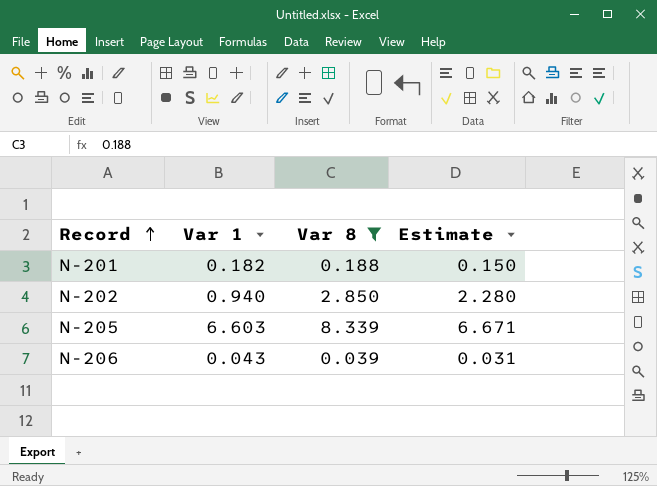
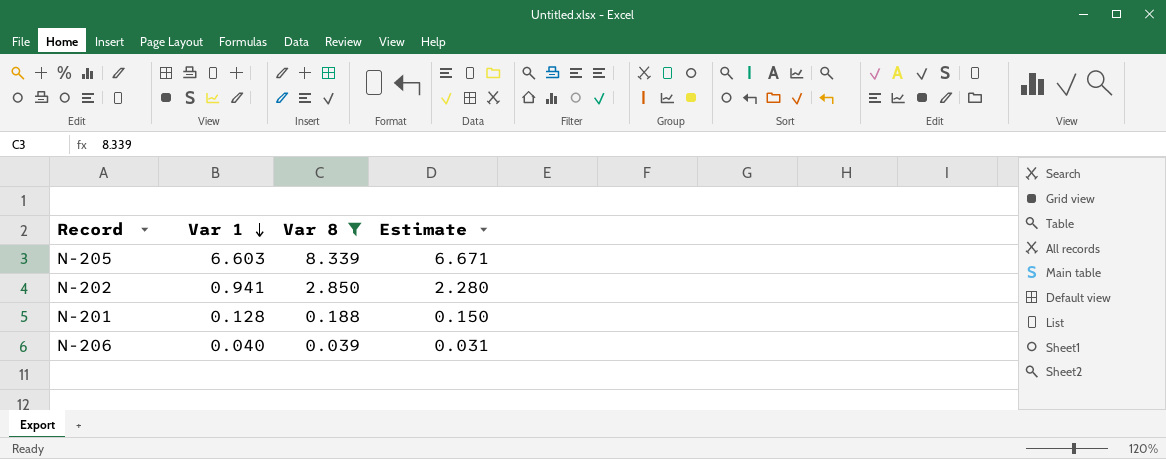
row order: Record ascending -> Var 1 descending
N-202 | Var 1: 0.940 -> 0.941
N-201 | Var 1: 0.182 -> 0.128
N-206 | Var 1: 0.043 -> 0.040

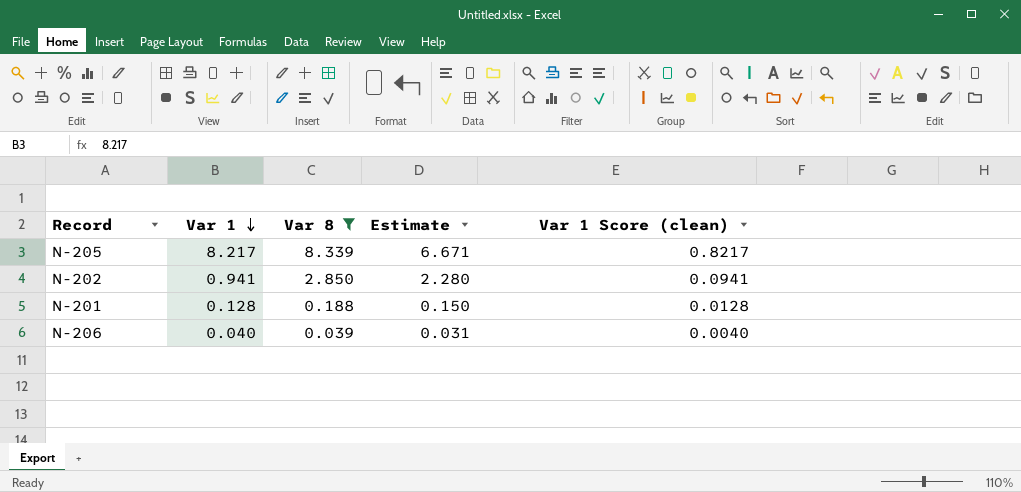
column Var 1 Score (clean) | formula: none -> [Var 1] * 0.1
N-205 | Var 1: 6.603 -> 8.217

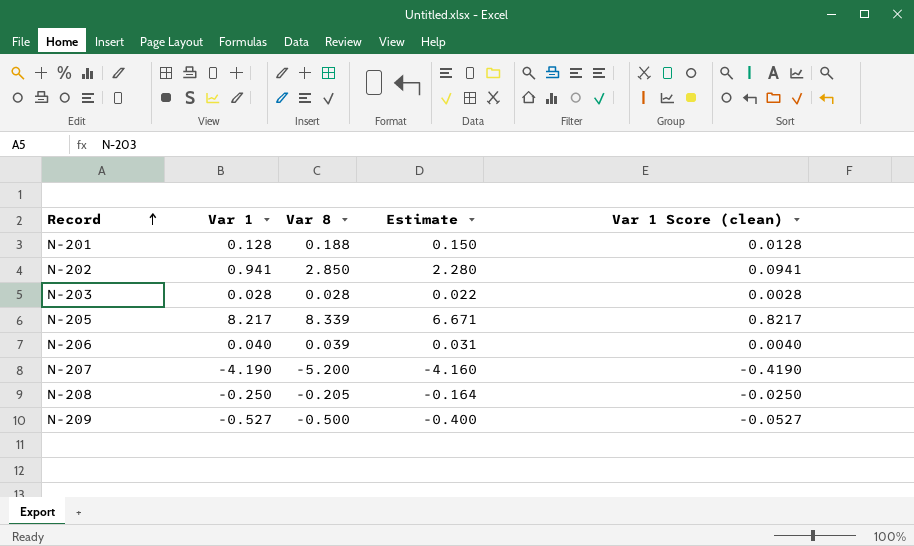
filter: Var 8 >= 0.039 -> none
row order: Var 1 descending -> Record ascending

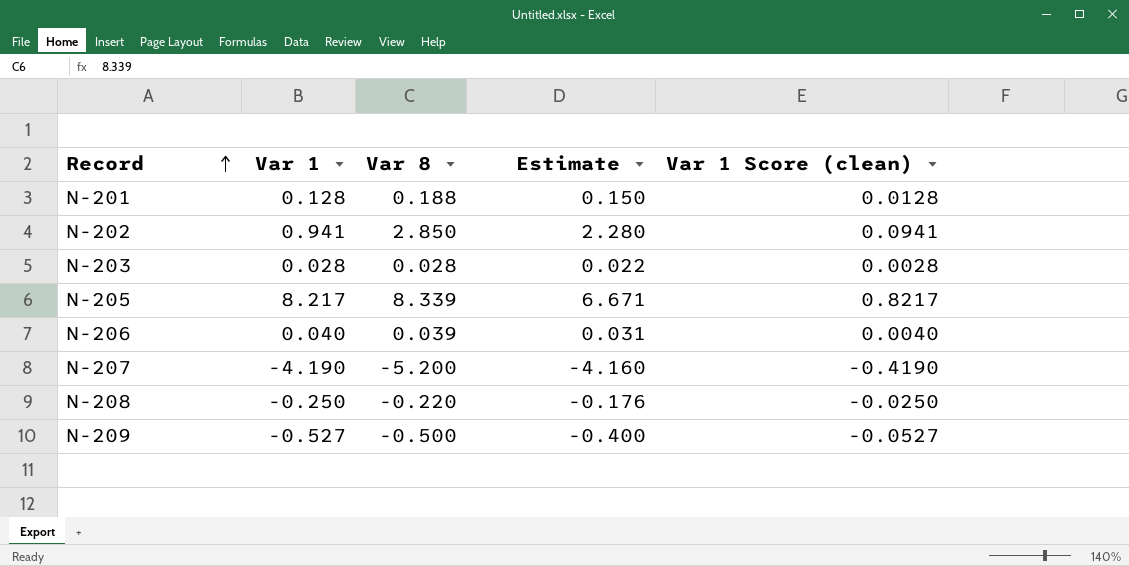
N-208 | Var 8: -0.205 -> -0.220
N-208 | Estimate: -0.164 -> -0.176

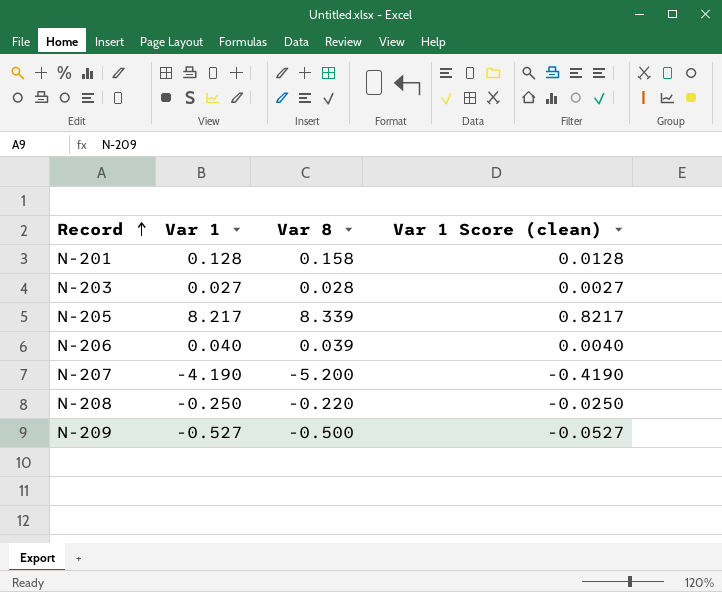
column Estimate | formula: [Var 8] * 0.8 -> none
row N-202: 0.941 | 2.850 | 2.280 | 0.0941 -> none
N-201 | Var 8: 0.188 -> 0.158
N-203 | Var 1: 0.028 -> 0.027
N-203 | Var 1 Score (clean): 0.0028 -> 0.0027

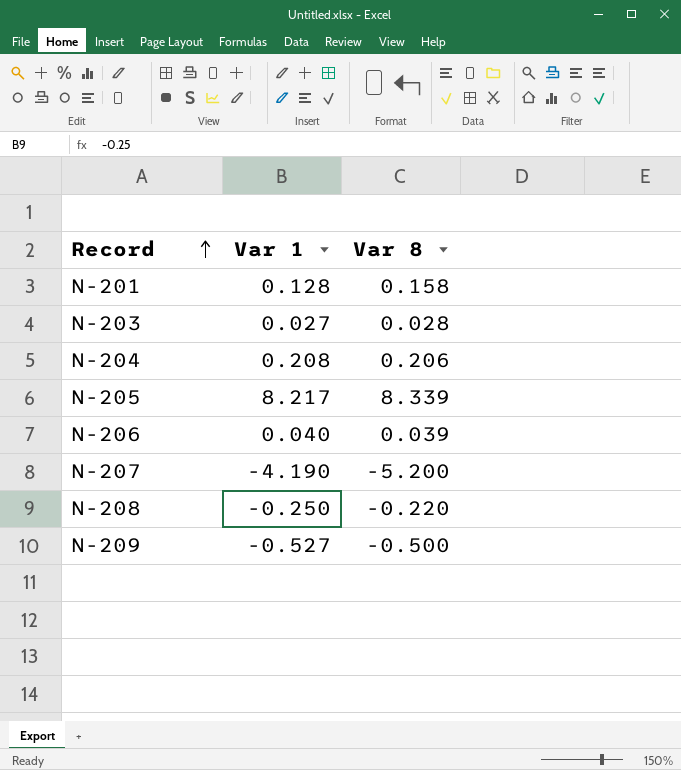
column Var 1 Score (clean) | formula: [Var 1] * 0.1 -> none
row N-204: none -> 0.208 | 0.206

